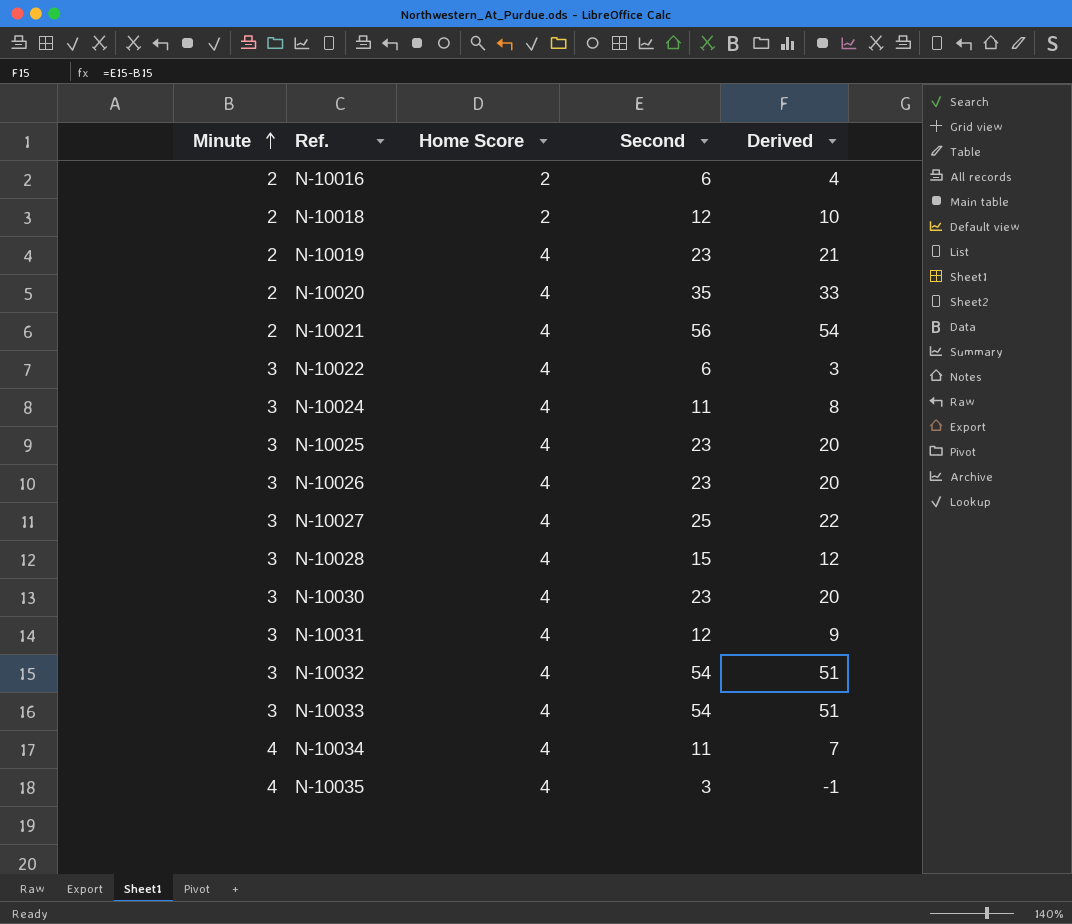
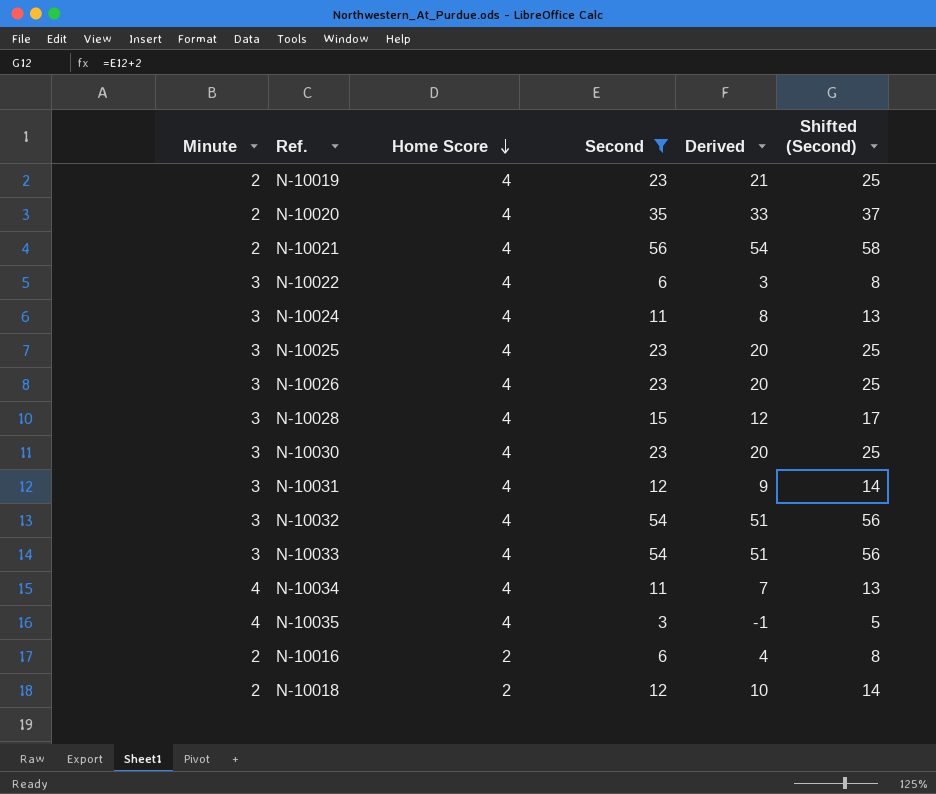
filter: none -> Second != 25
row order: Minute ascending -> Home Score descending
column Shifted (Second) | formula: none -> [Second] + 2

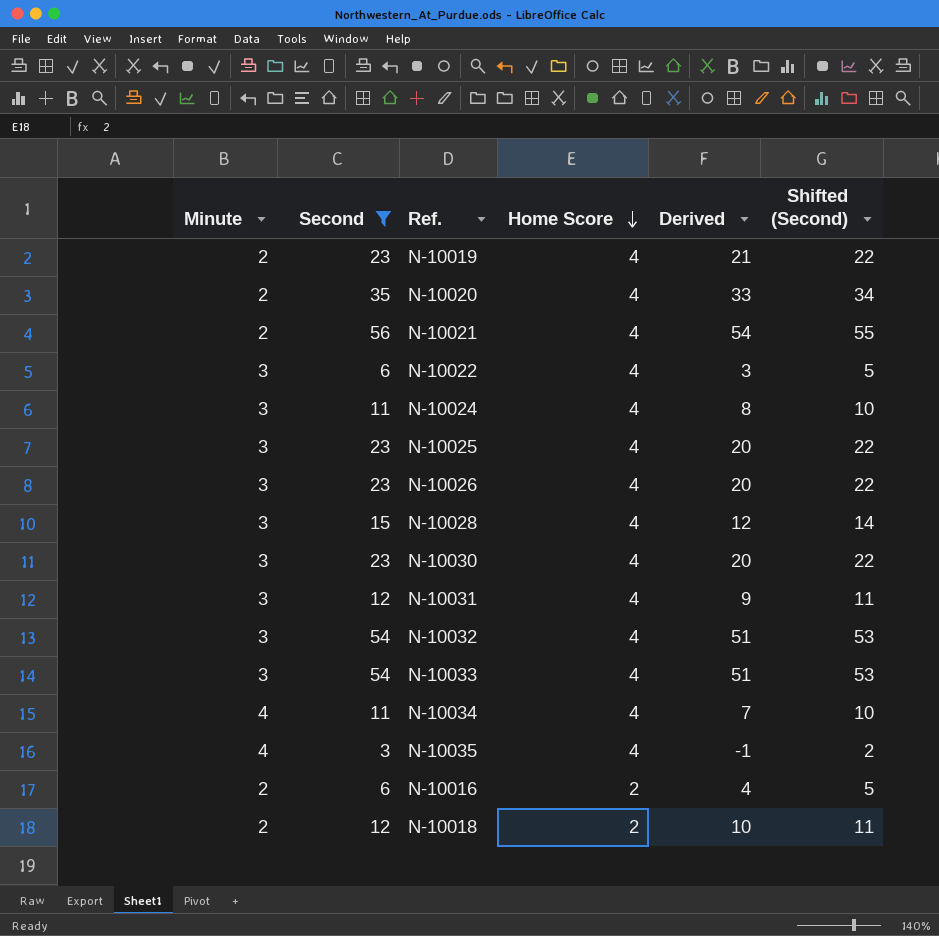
column Second | position: 4 -> 2
column Shifted (Second) | formula: [Second] + 2 -> [Second] - 1

